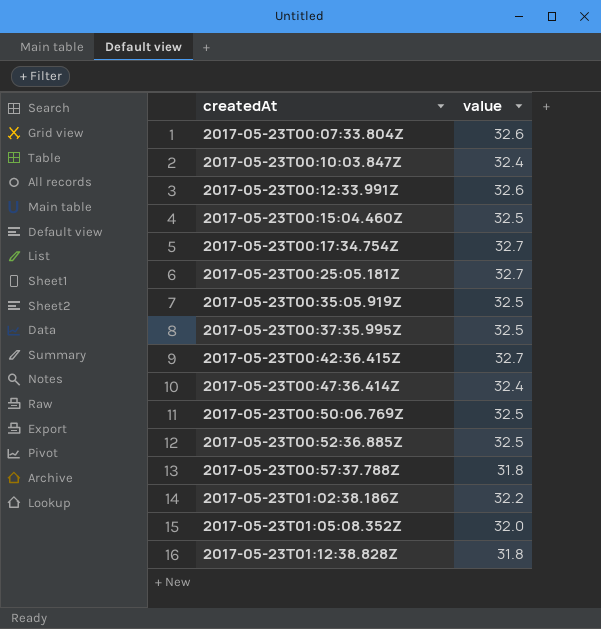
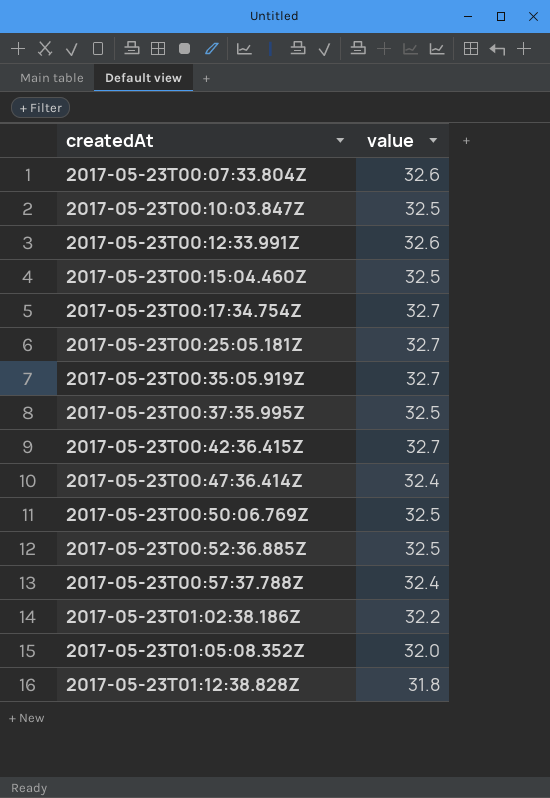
2017-05-23T00:10:03.847Z | value: 32.4 -> 32.5
2017-05-23T00:35:05.919Z | value: 32.5 -> 32.7
2017-05-23T00:57:37.788Z | value: 31.8 -> 32.4

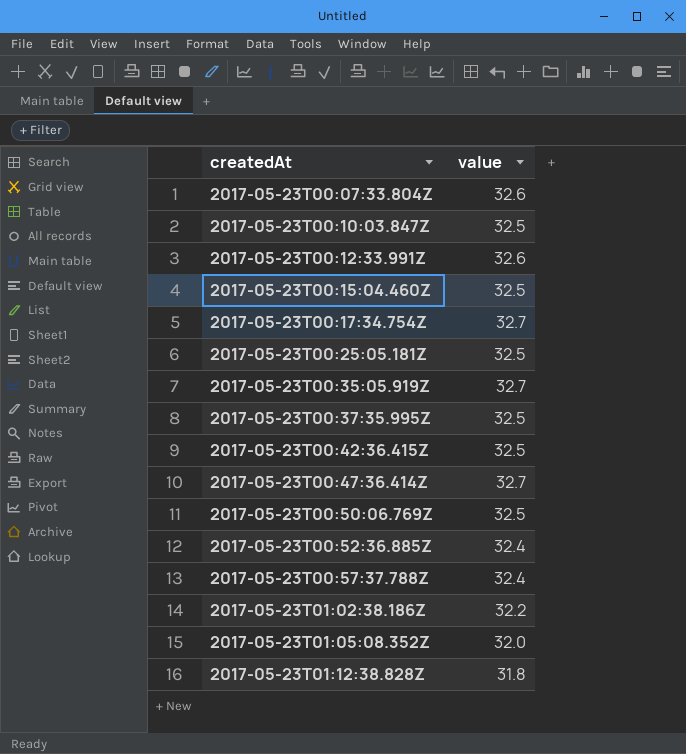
2017-05-23T00:25:05.181Z | value: 32.7 -> 32.5
2017-05-23T00:42:36.415Z | value: 32.7 -> 32.5
2017-05-23T00:47:36.414Z | value: 32.4 -> 32.7
2017-05-23T00:52:36.885Z | value: 32.5 -> 32.4

